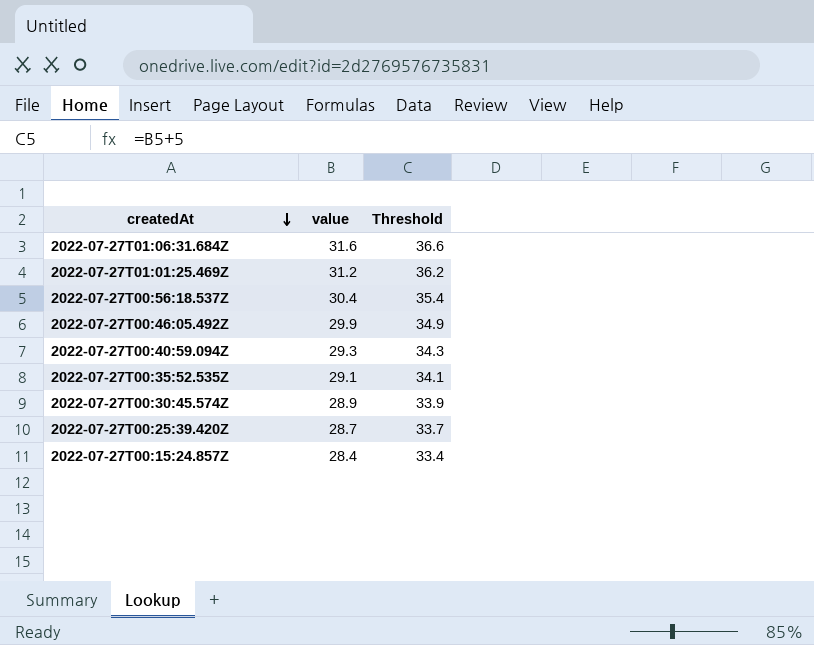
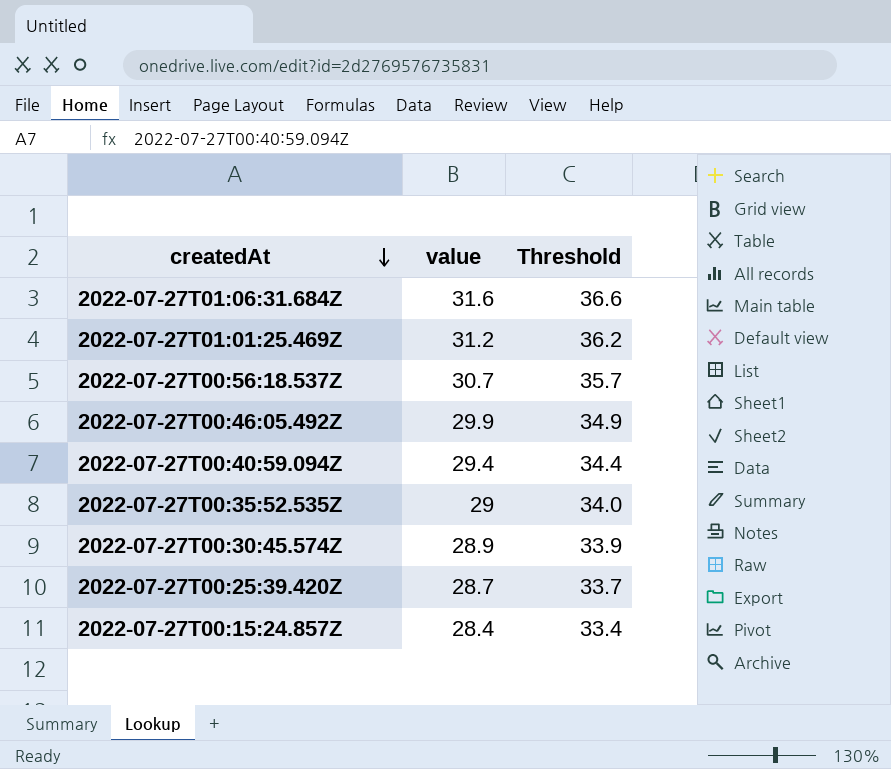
2022-07-27T00:56:18.537Z | value: 30.4 -> 30.7
2022-07-27T00:56:18.537Z | Threshold: 35.4 -> 35.7
2022-07-27T00:40:59.094Z | value: 29.3 -> 29.4
2022-07-27T00:40:59.094Z | Threshold: 34.3 -> 34.4
2022-07-27T00:35:52.535Z | value: 29.1 -> 29
2022-07-27T00:35:52.535Z | Threshold: 34.1 -> 34.0

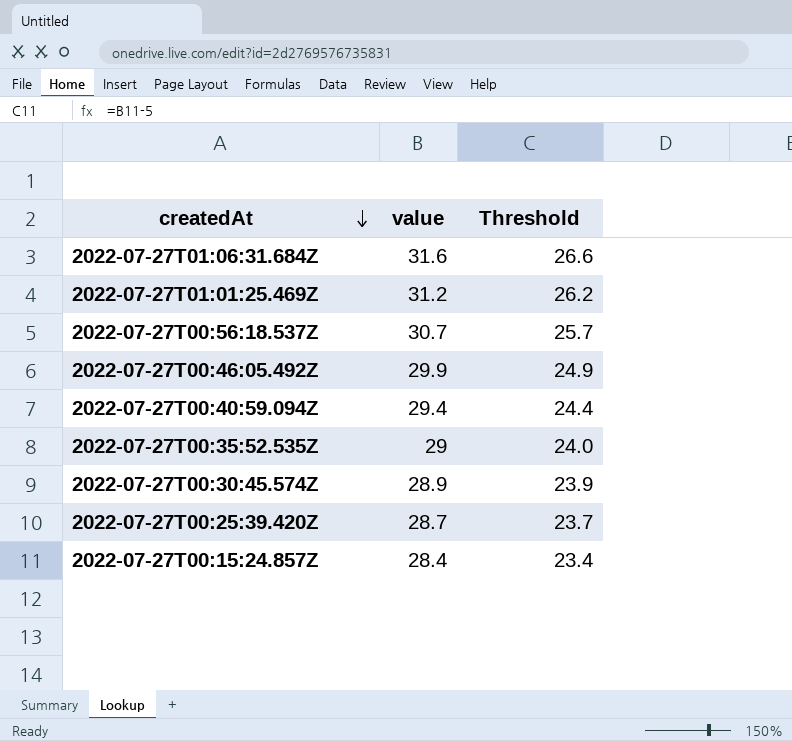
column Threshold | formula: [value] + 5 -> [value] - 5

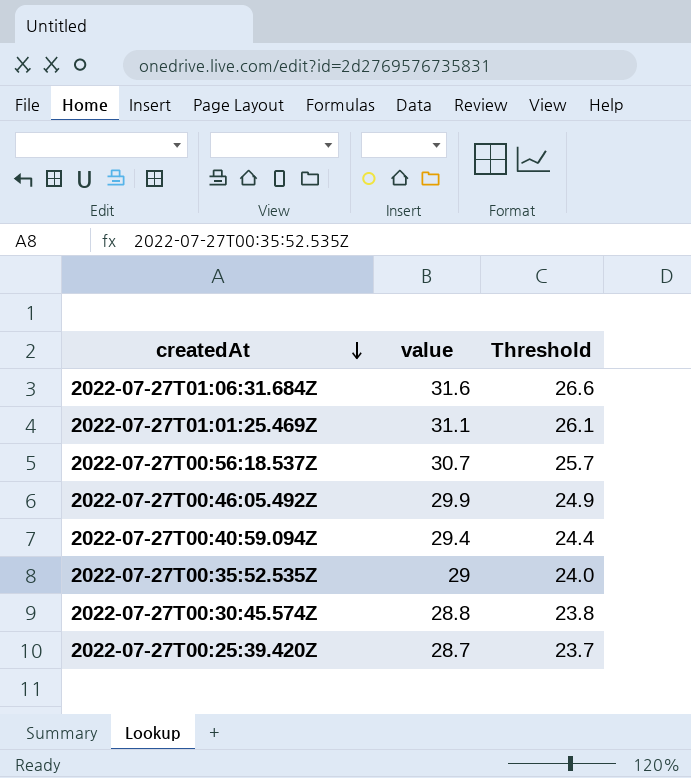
row 2022-07-27T00:15:24.857Z: 28.4 | 23.4 -> none
2022-07-27T01:01:25.469Z | value: 31.2 -> 31.1
2022-07-27T01:01:25.469Z | Threshold: 26.2 -> 26.1
2022-07-27T00:30:45.574Z | value: 28.9 -> 28.8
2022-07-27T00:30:45.574Z | Threshold: 23.9 -> 23.8

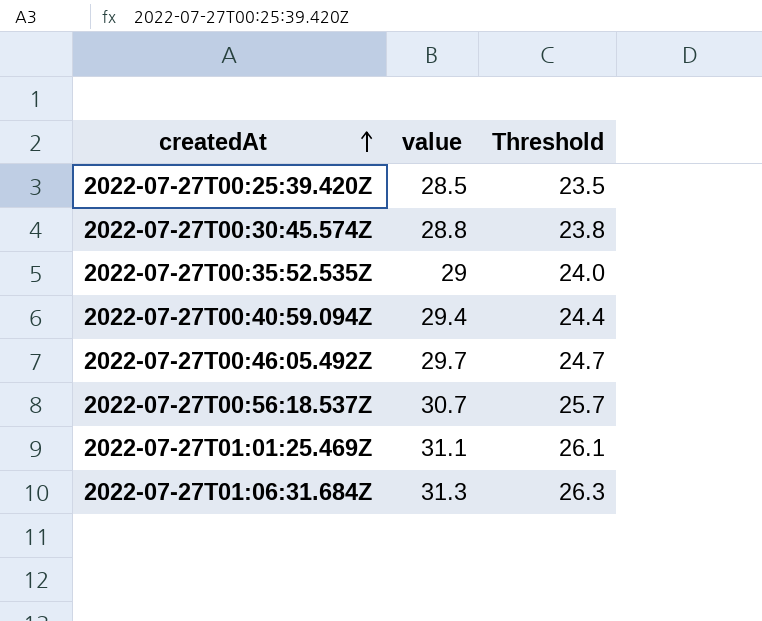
row order: createdAt descending -> createdAt ascending
2022-07-27T00:25:39.420Z | value: 28.7 -> 28.5
2022-07-27T00:25:39.420Z | Threshold: 23.7 -> 23.5
2022-07-27T00:46:05.492Z | value: 29.9 -> 29.7
2022-07-27T00:46:05.492Z | Threshold: 24.9 -> 24.7
2022-07-27T01:06:31.684Z | value: 31.6 -> 31.3
2022-07-27T01:06:31.684Z | Threshold: 26.6 -> 26.3

